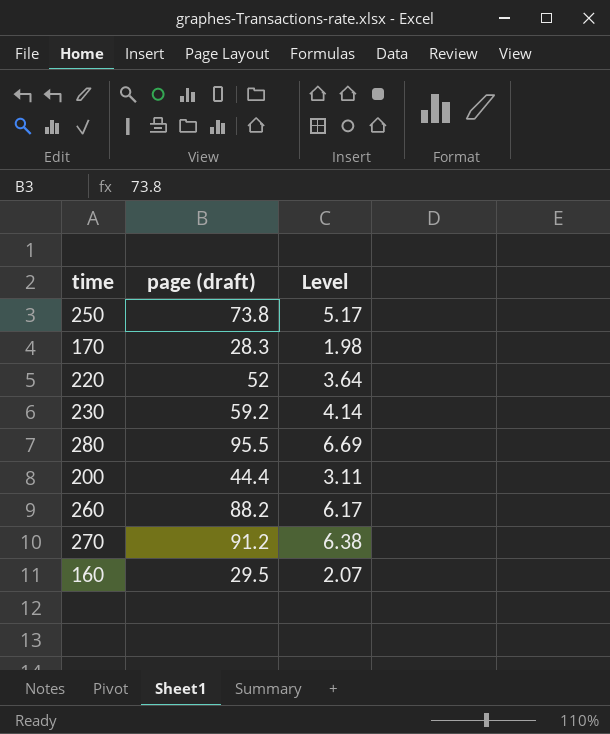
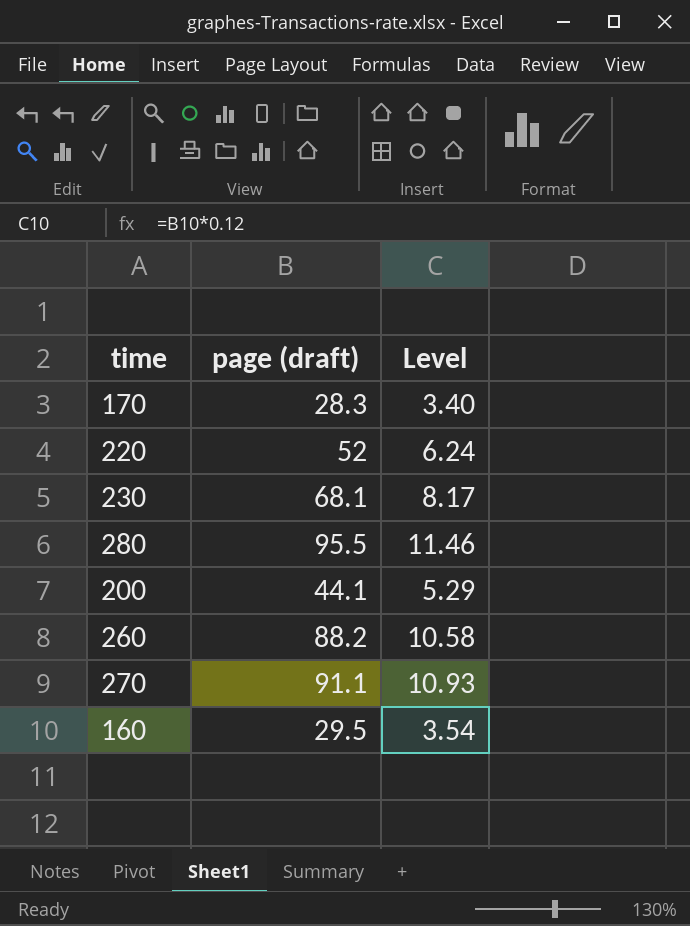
column Level | formula: [page (draft)] * 0.07 -> [page (draft)] * 0.12
row 250: 73.8 | 5.17 -> none
230 | page (draft): 59.2 -> 68.1
200 | page (draft): 44.4 -> 44.1
270 | page (draft): 91.2 -> 91.1

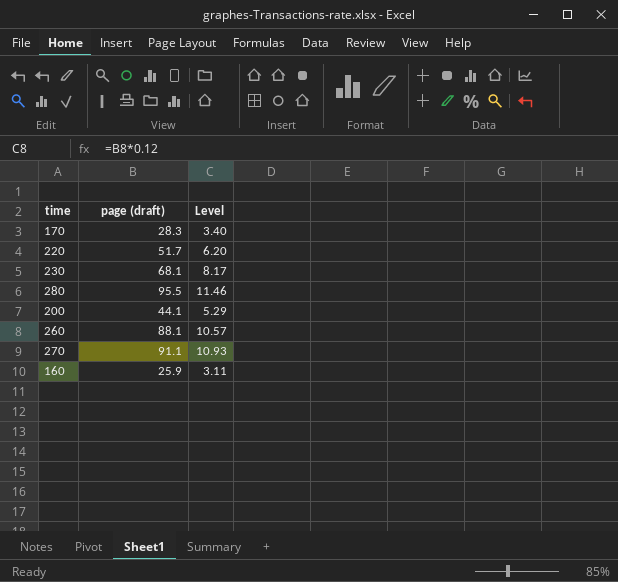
220 | page (draft): 52 -> 51.7
220 | Level: 6.24 -> 6.20
260 | page (draft): 88.2 -> 88.1
260 | Level: 10.58 -> 10.57
160 | page (draft): 29.5 -> 25.9
160 | Level: 3.54 -> 3.11

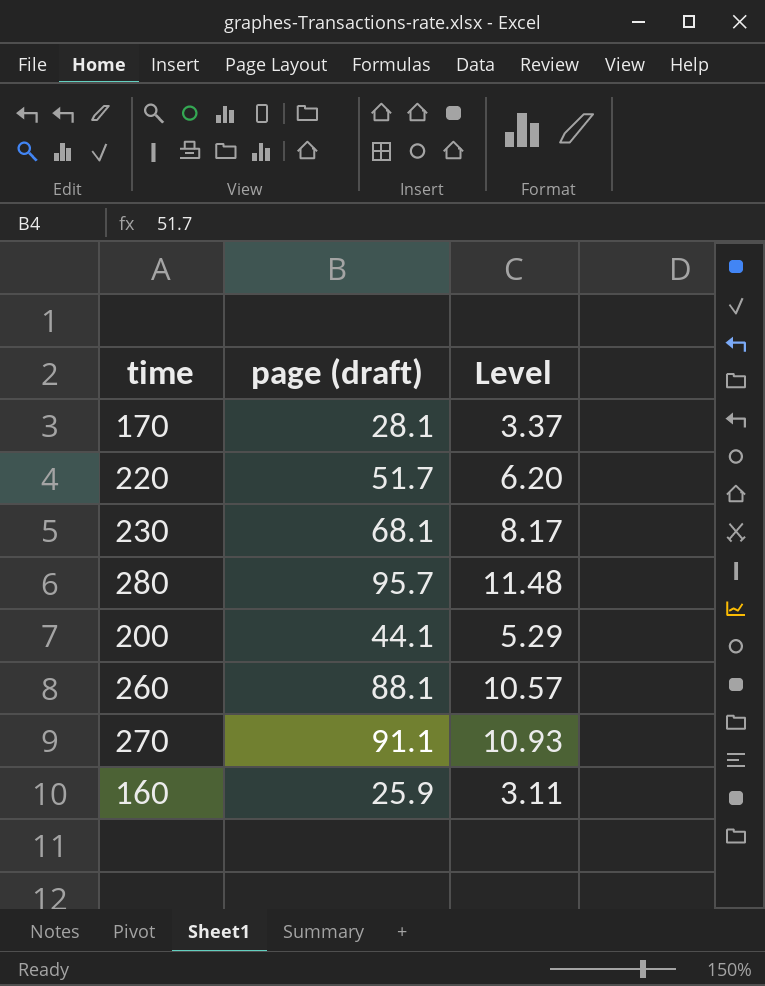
170 | page (draft): 28.3 -> 28.1
170 | Level: 3.40 -> 3.37
280 | page (draft): 95.5 -> 95.7
280 | Level: 11.46 -> 11.48

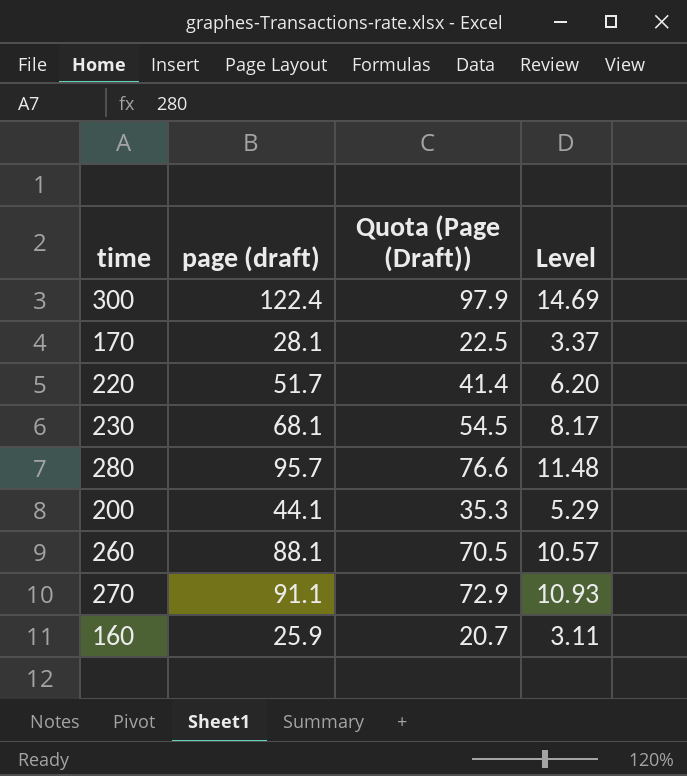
column Quota (Page (Draft)) | formula: none -> [page (draft)] * 0.8
row 300: none -> 122.4 | 97.9 | 14.69

